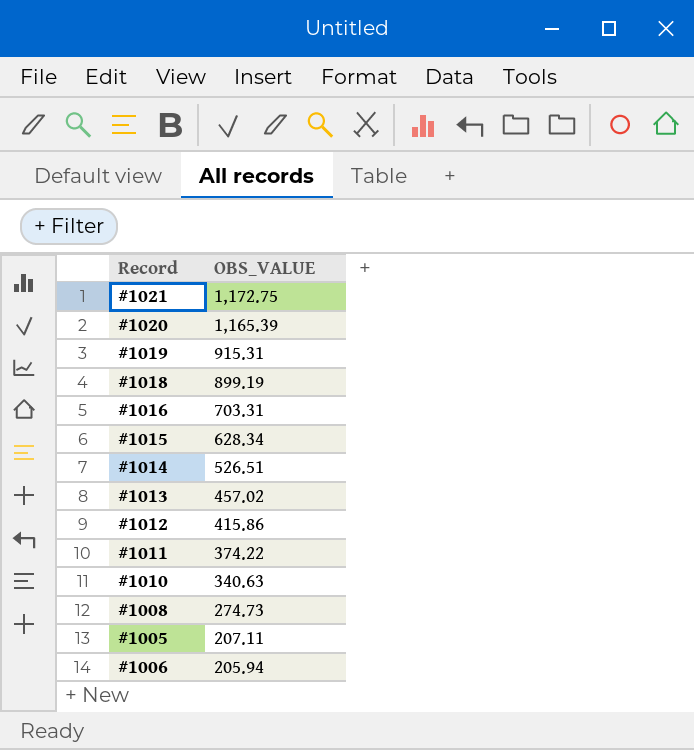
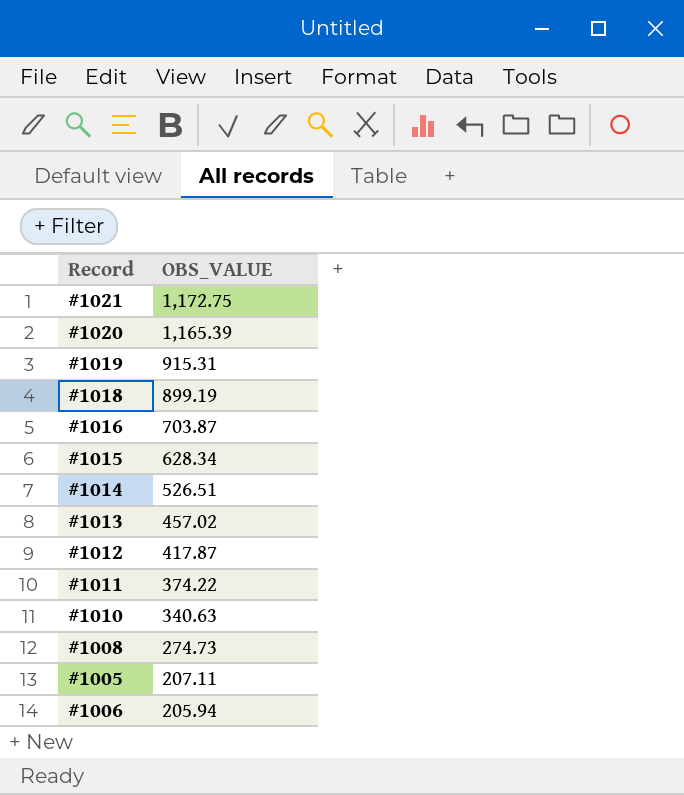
#1016 | OBS_VALUE: 703.31 -> 703.87
#1012 | OBS_VALUE: 415.86 -> 417.87

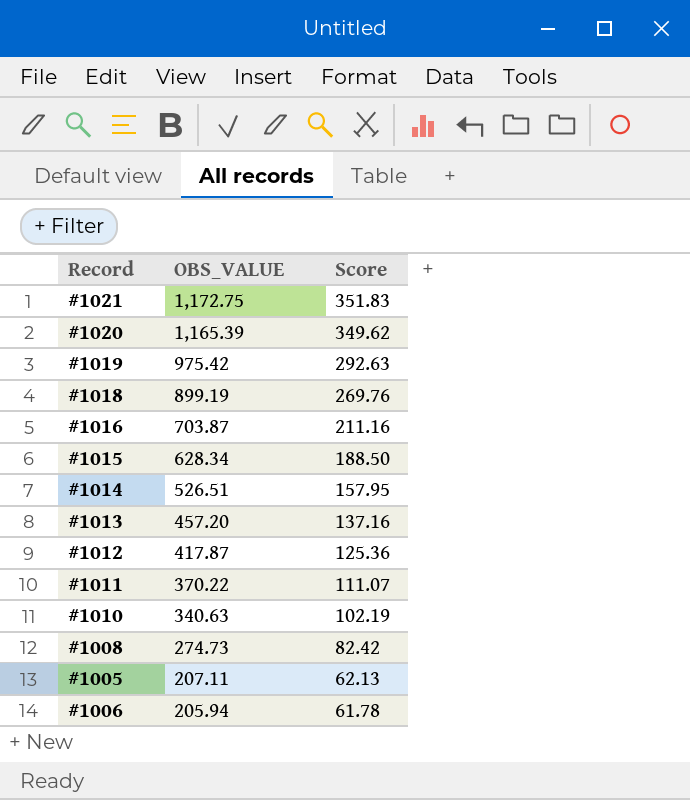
column Score | formula: none -> [OBS_VALUE] * 0.3
#1019 | OBS_VALUE: 915.31 -> 975.42
#1013 | OBS_VALUE: 457.02 -> 457.20
#1011 | OBS_VALUE: 374.22 -> 370.22

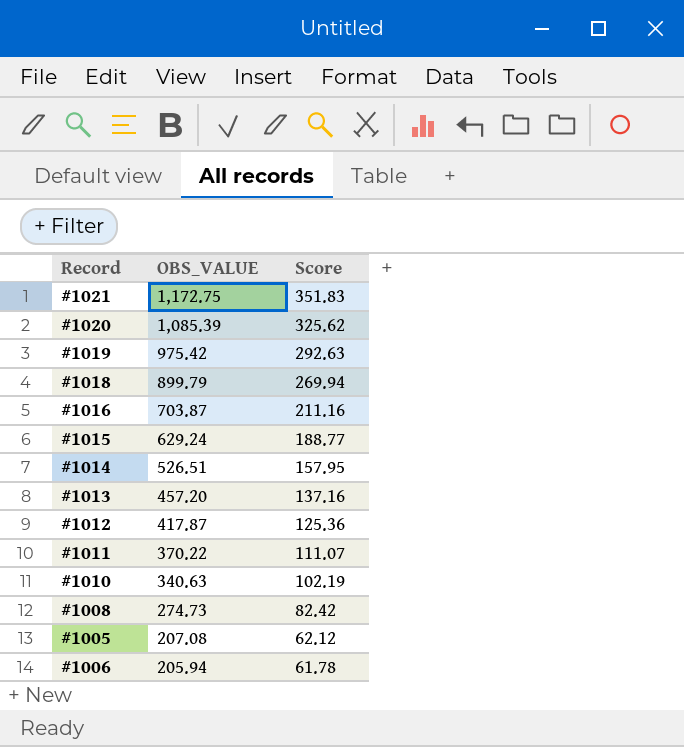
#1020 | OBS_VALUE: 1,165.39 -> 1,085.39
#1020 | Score: 349.62 -> 325.62
#1018 | OBS_VALUE: 899.19 -> 899.79
#1018 | Score: 269.76 -> 269.94
#1015 | OBS_VALUE: 628.34 -> 629.24
#1015 | Score: 188.50 -> 188.77
#1005 | OBS_VALUE: 207.11 -> 207.08
#1005 | Score: 62.13 -> 62.12

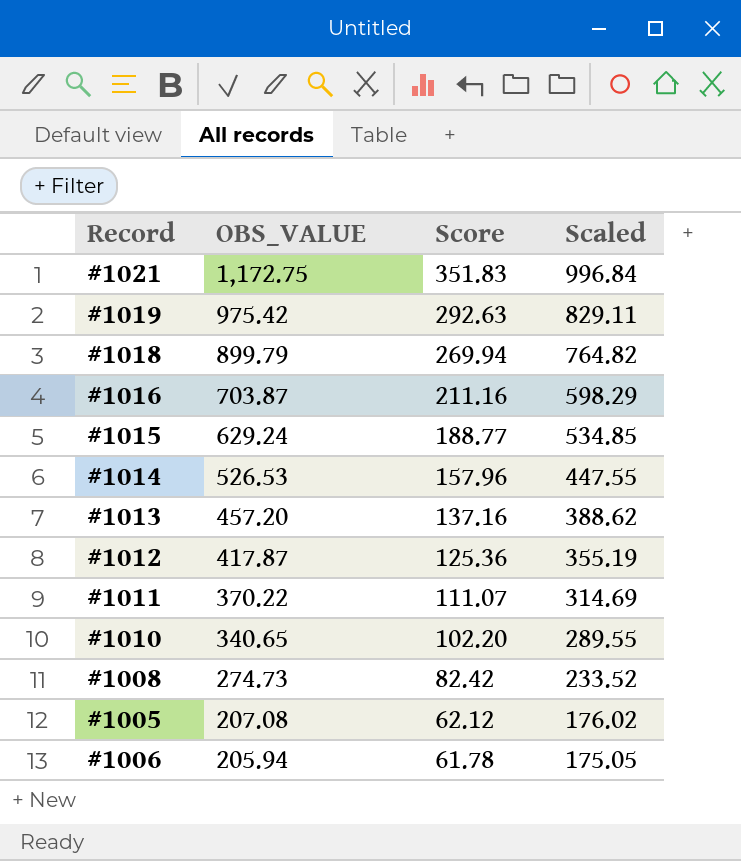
column Scaled | formula: none -> [OBS_VALUE] * 0.85
row #1020: 1,085.39 | 325.62 -> none
#1014 | OBS_VALUE: 526.51 -> 526.53
#1014 | Score: 157.95 -> 157.96
#1010 | OBS_VALUE: 340.63 -> 340.65
#1010 | Score: 102.19 -> 102.20

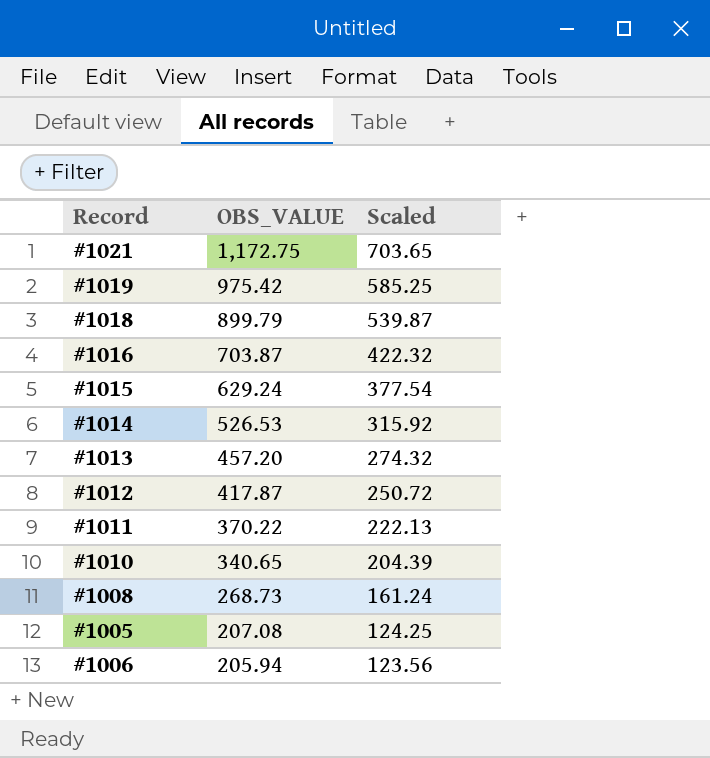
column Score | formula: [OBS_VALUE] * 0.3 -> none
column Scaled | formula: [OBS_VALUE] * 0.85 -> [OBS_VALUE] * 0.6
#1008 | OBS_VALUE: 274.73 -> 268.73

